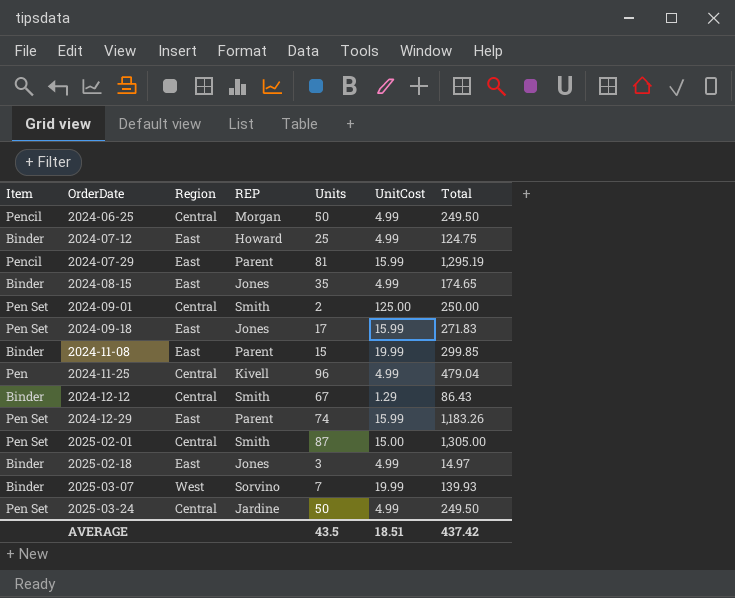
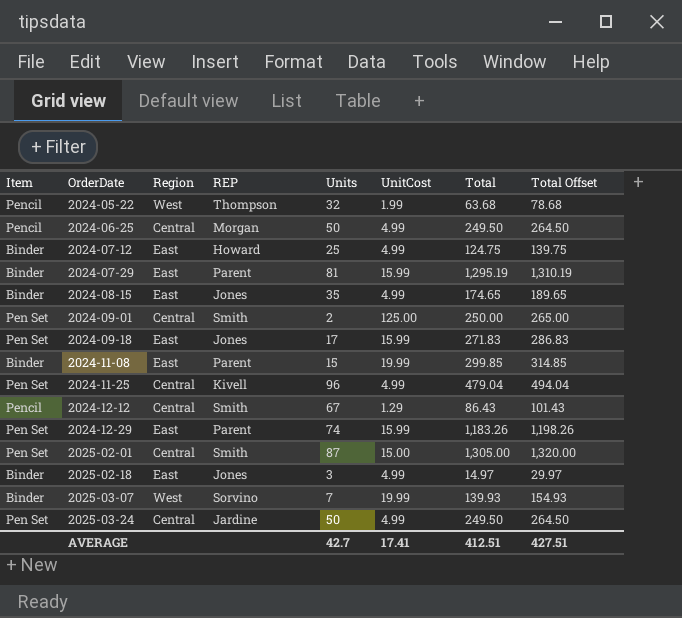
column Total Offset | formula: none -> [Total] + 15
row 2024-05-22: none -> Pencil | West | Thompson | 32 | 1.99 | 63.68 | 78.68
2024-07-29 | Item: Pencil -> Binder
2024-11-25 | Item: Pen -> Pen Set
2024-12-12 | Item: Binder -> Pencil
AVERAGE | Units: 43.5 -> 42.7
AVERAGE | UnitCost: 18.51 -> 17.41
AVERAGE | Total: 437.42 -> 412.51

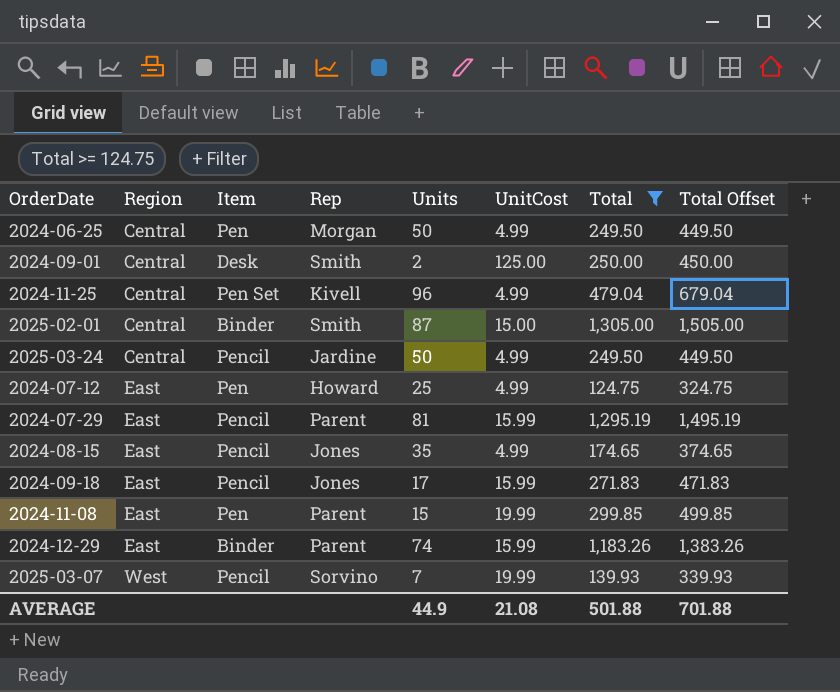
filter: none -> Total >= 124.75
row order: OrderDate ascending -> Region ascending
column Item | position: 1 -> 3
column name: REP -> Rep
column Total Offset | formula: [Total] + 15 -> [Total] + 200
2024-06-25 | Item: Pencil -> Pen
2024-09-01 | Item: Pen Set -> Desk
2025-02-01 | Item: Pen Set -> Binder
2025-03-24 | Item: Pen Set -> Pencil
2024-07-12 | Item: Binder -> Pen
2024-07-29 | Item: Binder -> Pencil
2024-08-15 | Item: Binder -> Pencil
2024-09-18 | Item: Pen Set -> Pencil
2024-11-08 | Item: Binder -> Pen
2024-12-29 | Item: Pen Set -> Binder
2025-03-07 | Item: Binder -> Pencil
AVERAGE | Units: 42.7 -> 44.9
AVERAGE | UnitCost: 17.41 -> 21.08
AVERAGE | Total: 412.51 -> 501.88
AVERAGE | Total Offset: 427.51 -> 701.88

